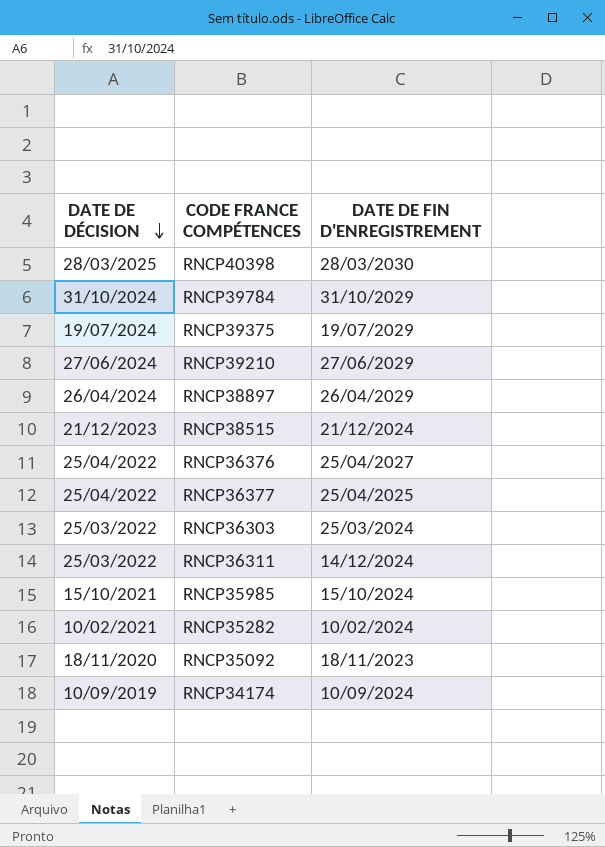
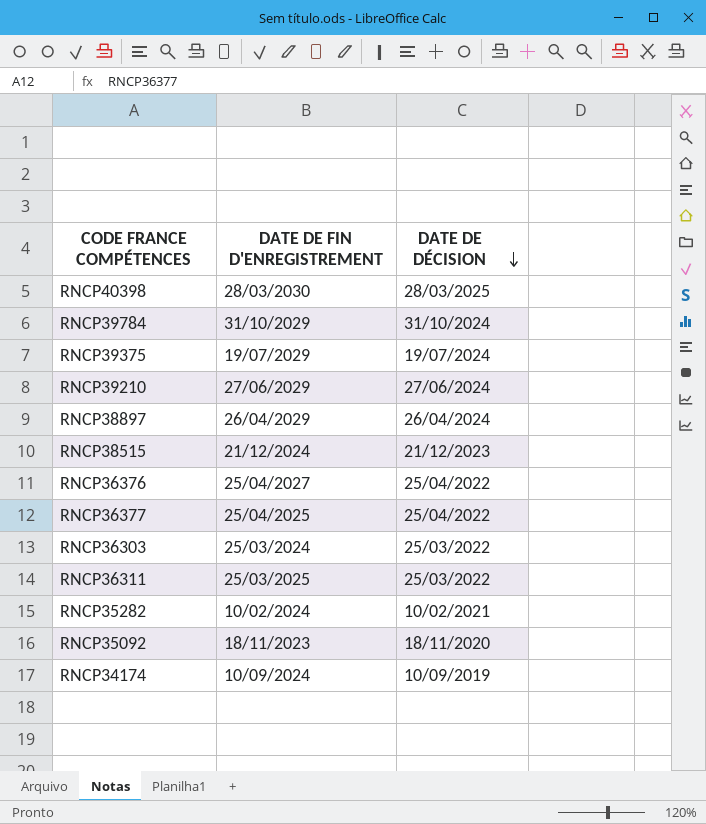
column DATE DE DÉCISION | position: 1 -> 3
row RNCP35985: 15/10/2021 | 15/10/2024 -> none
RNCP36311 | DATE DE FIN D'ENREGISTREMENT: 14/12/2024 -> 25/03/2025

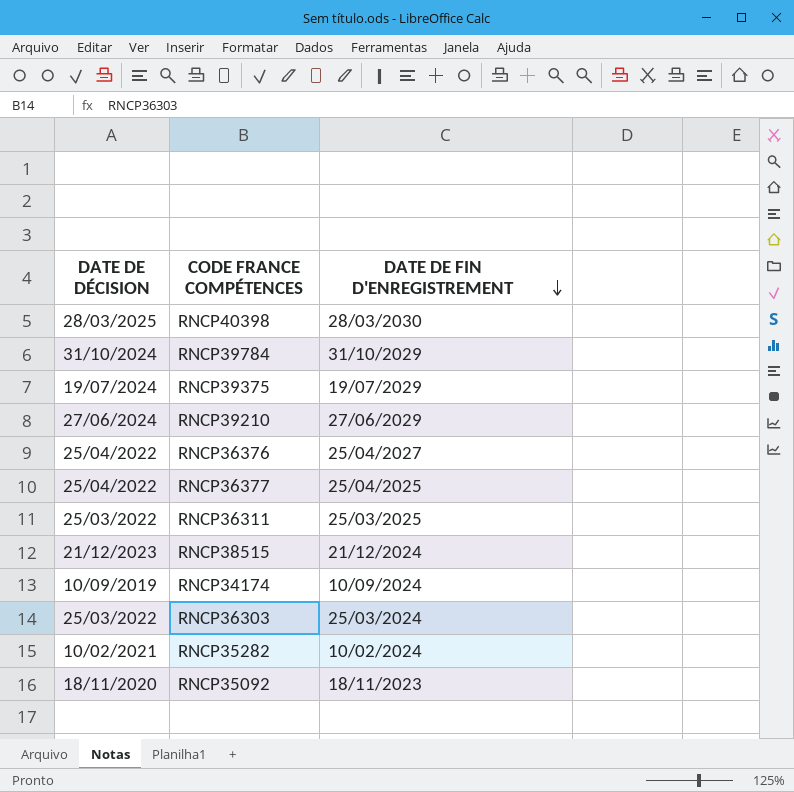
row order: DATE DE DÉCISION descending -> DATE DE FIN D'ENREGISTREMENT descending
column DATE DE DÉCISION | position: 3 -> 1
row RNCP38897: 26/04/2029 | 26/04/2024 -> none

